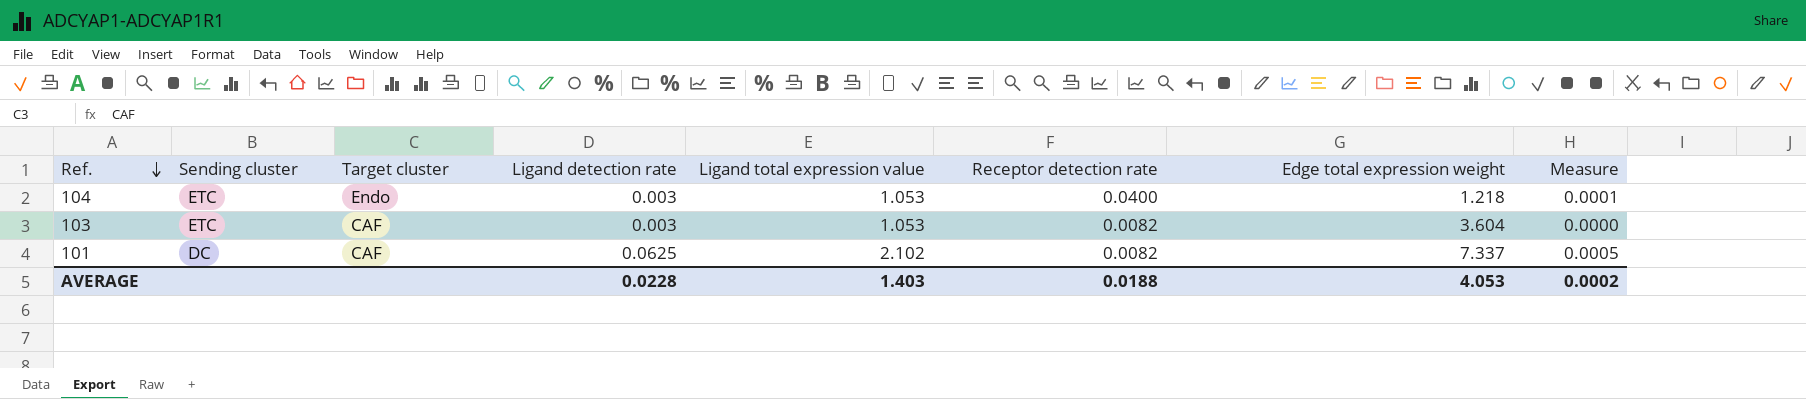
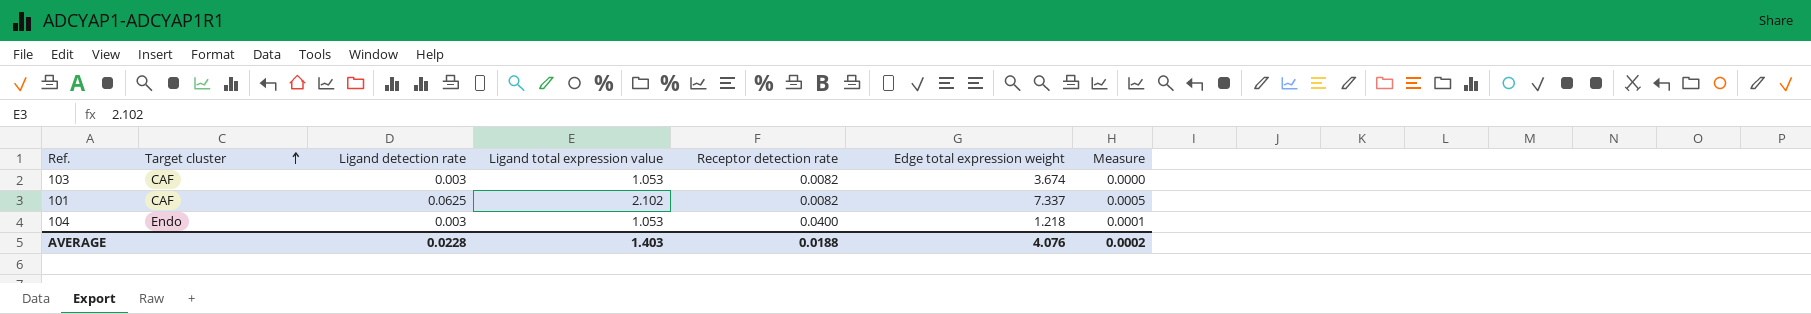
row order: Ref. descending -> Target cluster ascending
column Sending cluster | position: 2 -> none
103 | Edge total expression weight: 3.604 -> 3.674
AVERAGE | Edge total expression weight: 4.053 -> 4.076

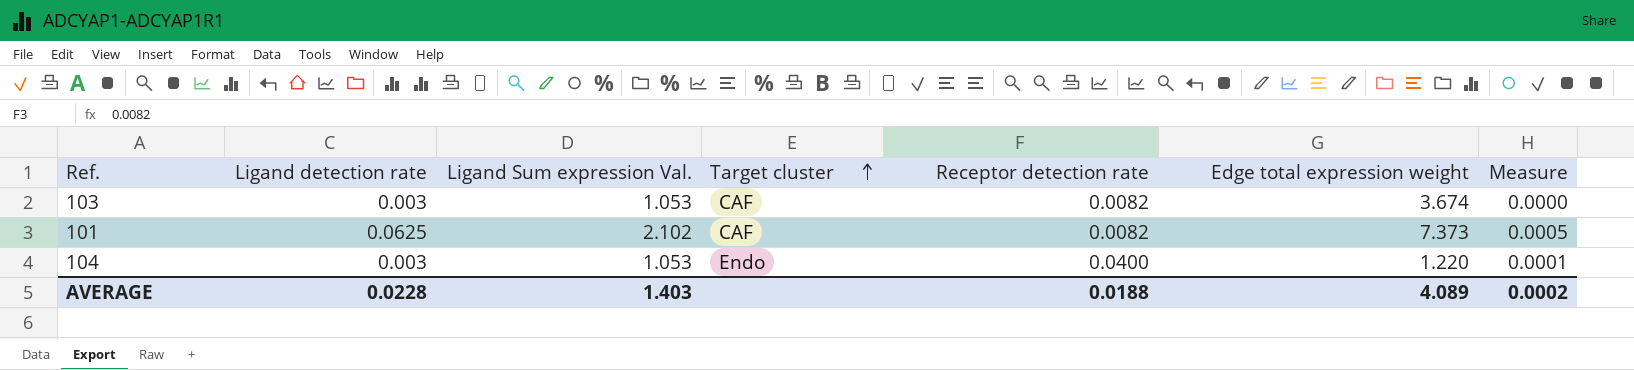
column name: Ligand total expression value -> Ligand Sum expression Val.
column Target cluster | position: 2 -> 4
101 | Edge total expression weight: 7.337 -> 7.373
104 | Edge total expression weight: 1.218 -> 1.220
AVERAGE | Edge total expression weight: 4.076 -> 4.089

